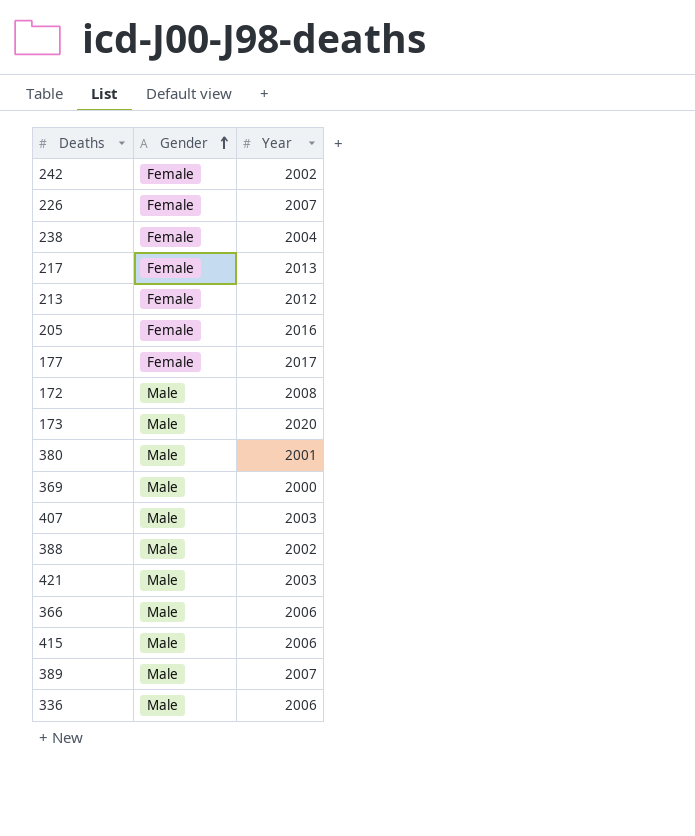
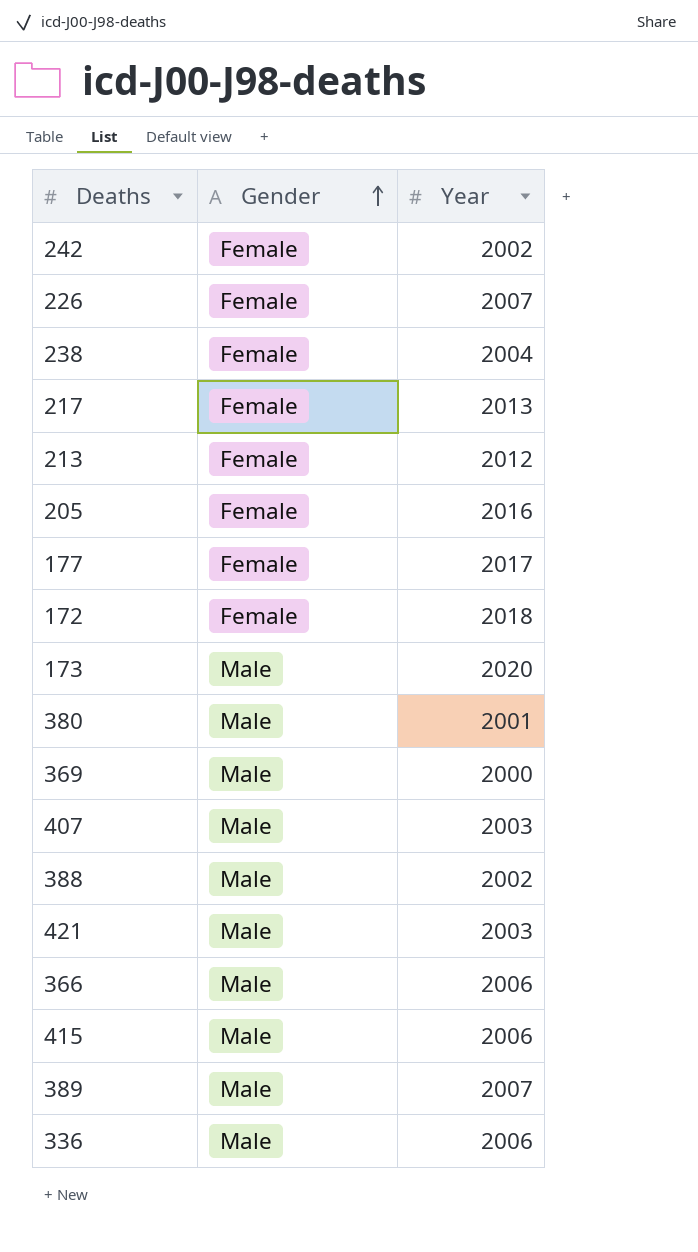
172 | Gender: Male -> Female
172 | Year: 2008 -> 2018

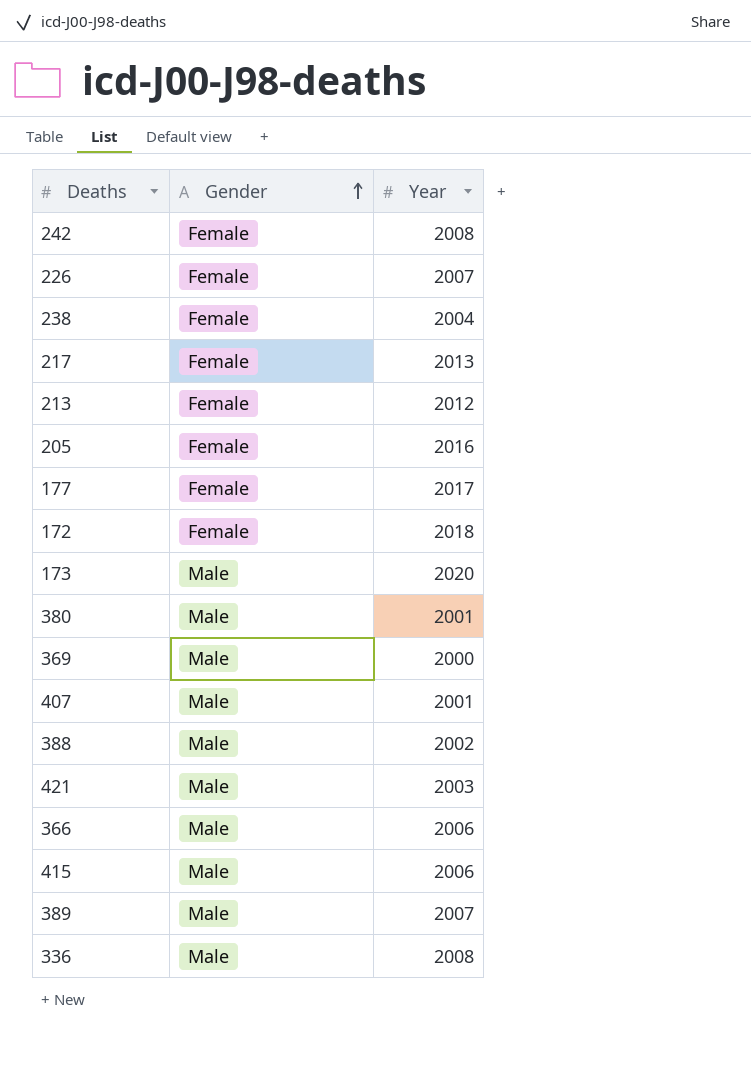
242 | Year: 2002 -> 2008
407 | Year: 2003 -> 2001
336 | Year: 2006 -> 2008

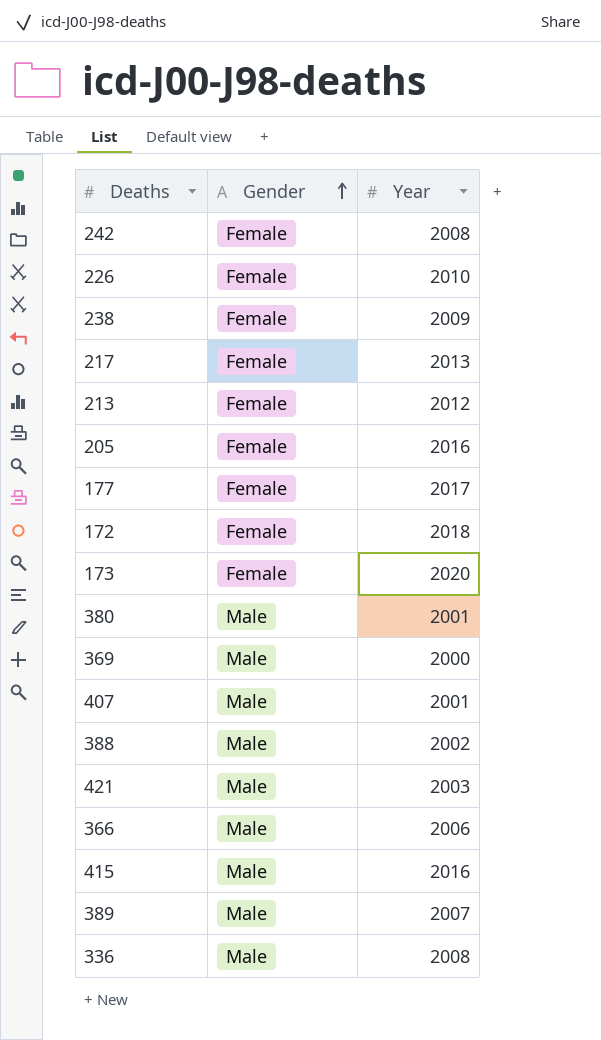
226 | Year: 2007 -> 2010
238 | Year: 2004 -> 2009
173 | Gender: Male -> Female
415 | Year: 2006 -> 2016

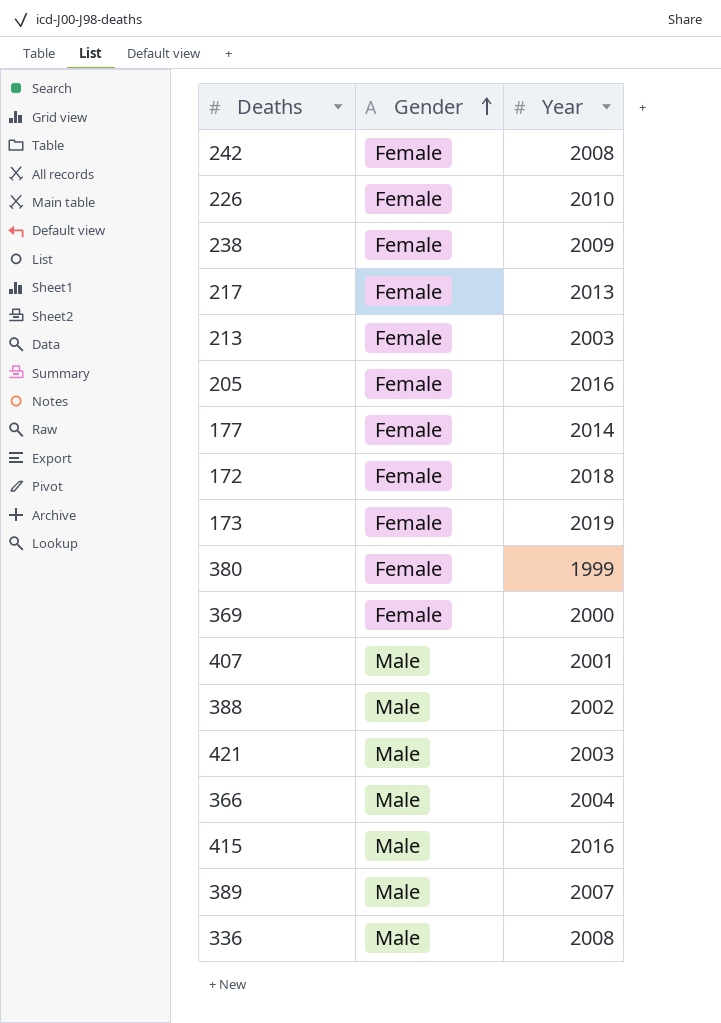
213 | Year: 2012 -> 2003
177 | Year: 2017 -> 2014
173 | Year: 2020 -> 2019
380 | Gender: Male -> Female
380 | Year: 2001 -> 1999
369 | Gender: Male -> Female
366 | Year: 2006 -> 2004

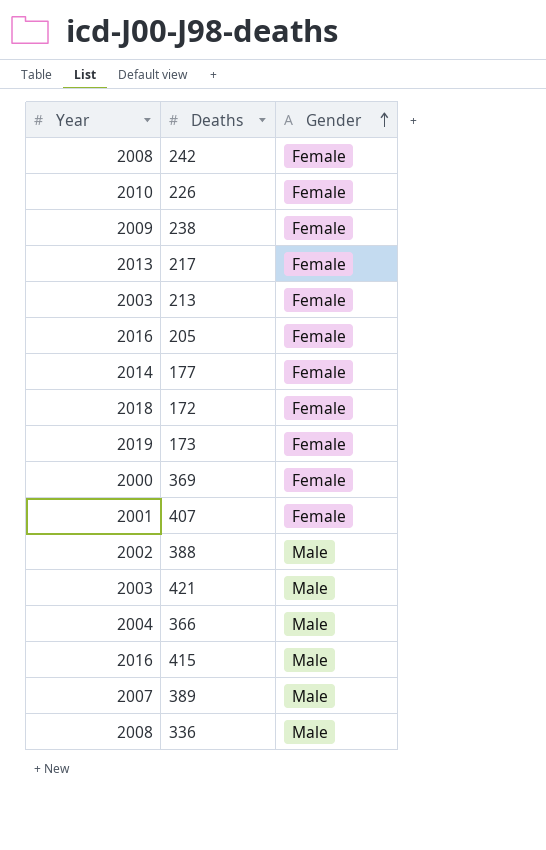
column Year | position: 3 -> 1
row 380: Female | 1999 -> none
407 | Gender: Male -> Female

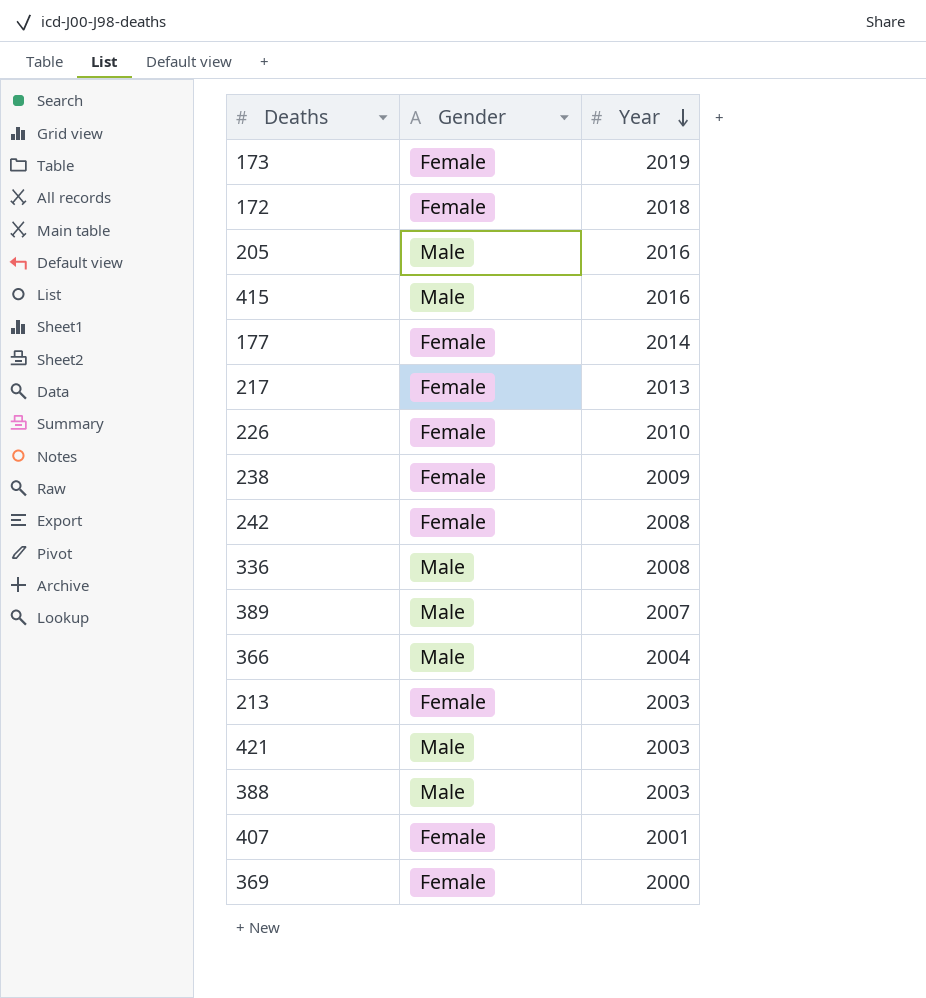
row order: Gender ascending -> Year descending
column Year | position: 1 -> 3
205 | Gender: Female -> Male
388 | Year: 2002 -> 2003

